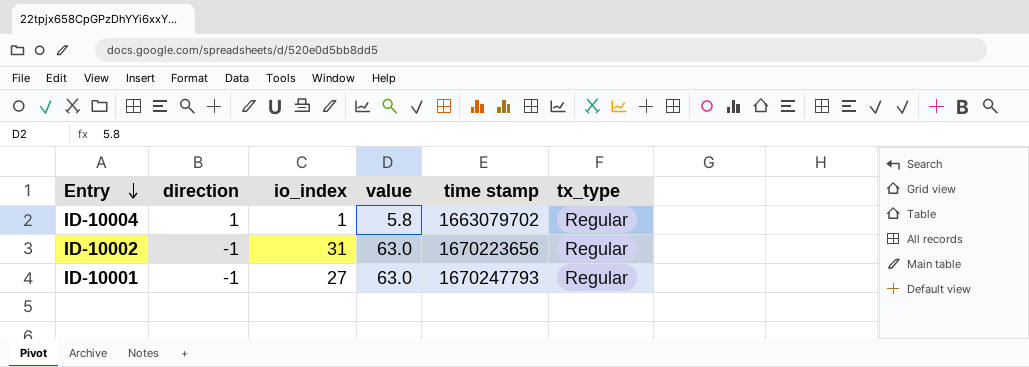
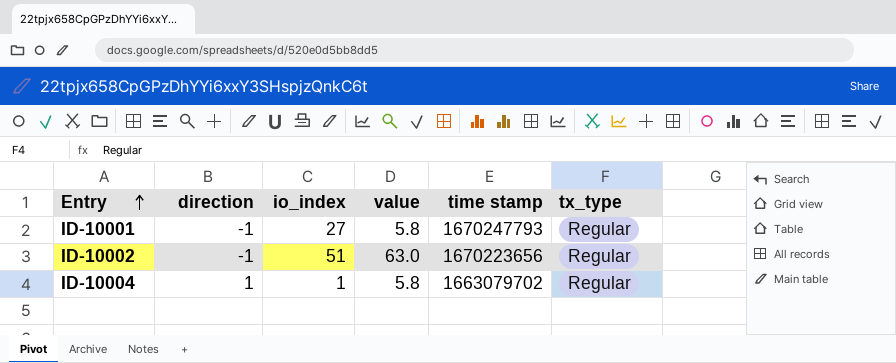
row order: Entry descending -> Entry ascending
ID-10001 | value: 63.0 -> 5.8
ID-10002 | io_index: 31 -> 51

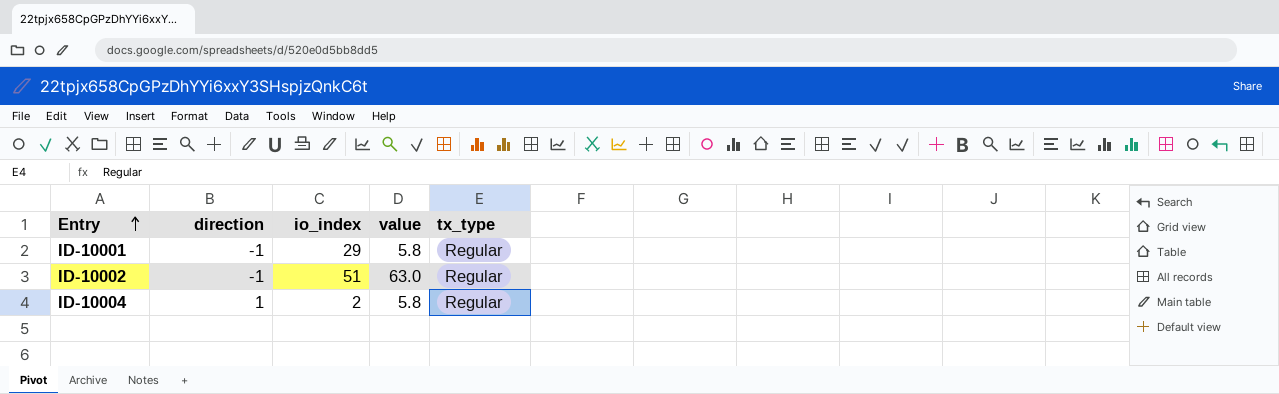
column time stamp | position: 5 -> none
ID-10001 | io_index: 27 -> 29
ID-10004 | io_index: 1 -> 2

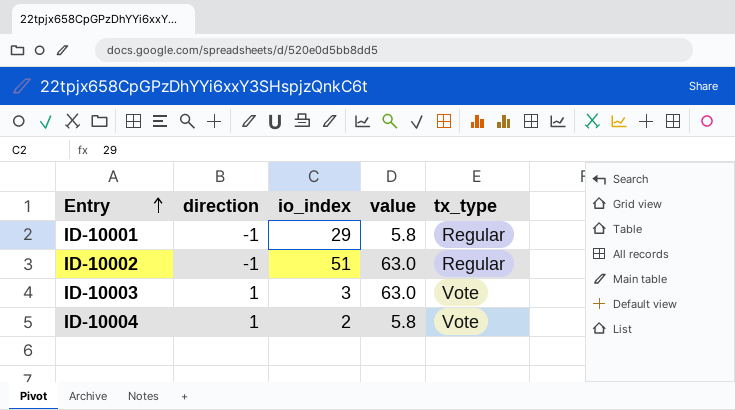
row ID-10003: none -> 1 | 3 | 63.0 | Vote
ID-10004 | tx_type: Regular -> Vote

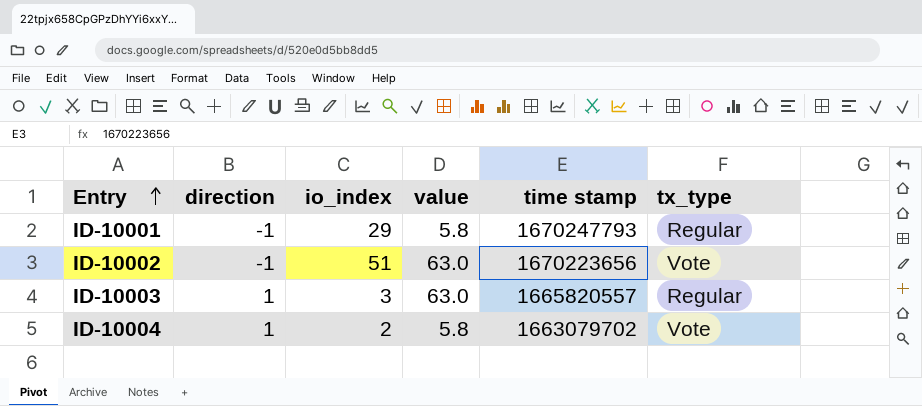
column time stamp | position: none -> 5
ID-10002 | tx_type: Regular -> Vote
ID-10003 | tx_type: Vote -> Regular

